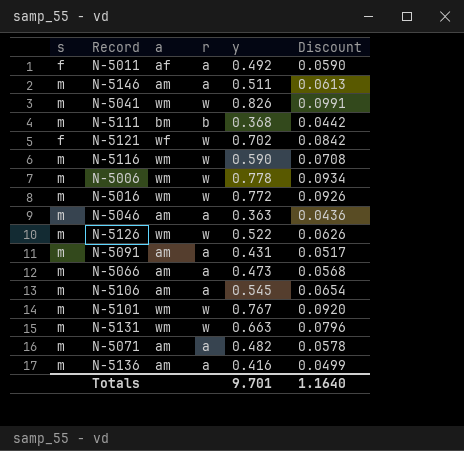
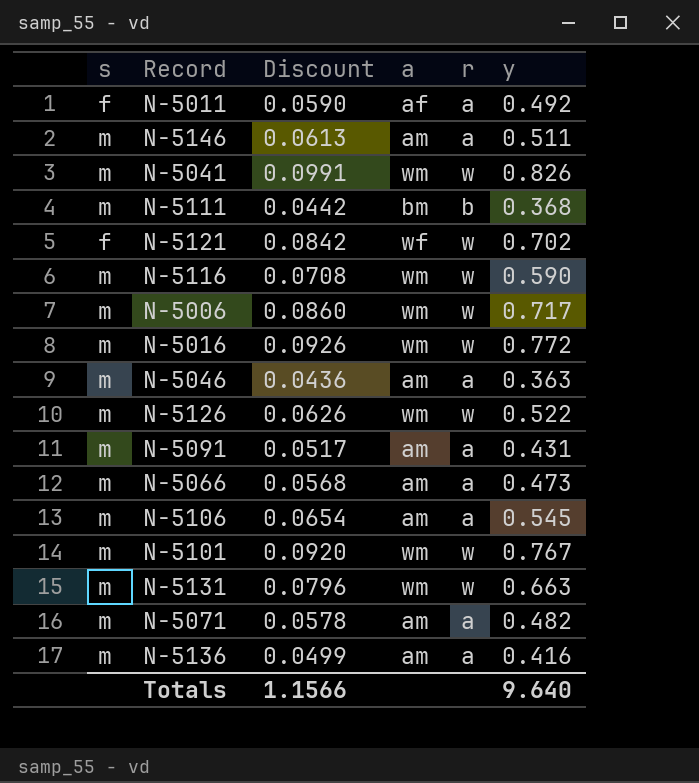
column Discount | position: 6 -> 3
N-5006 | Discount: 0.0934 -> 0.0860
N-5006 | y: 0.778 -> 0.717
Totals | Discount: 1.1640 -> 1.1566
Totals | y: 9.701 -> 9.640

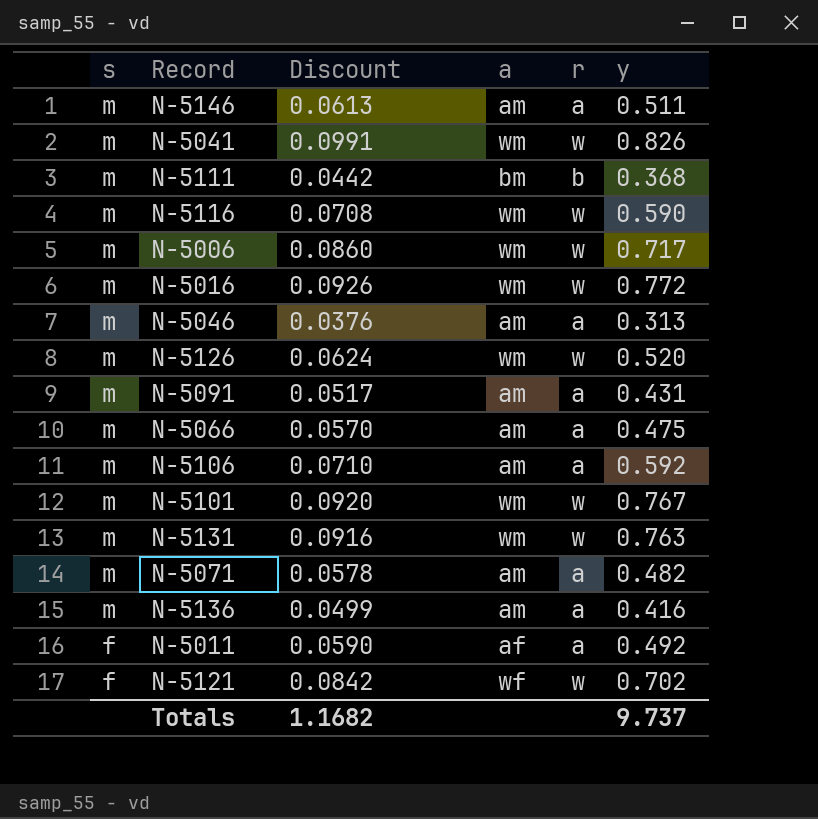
row order: none -> s descending
N-5046 | Discount: 0.0436 -> 0.0376
N-5046 | y: 0.363 -> 0.313
N-5126 | Discount: 0.0626 -> 0.0624
N-5126 | y: 0.522 -> 0.520
N-5066 | Discount: 0.0568 -> 0.0570
N-5066 | y: 0.473 -> 0.475
N-5106 | Discount: 0.0654 -> 0.0710
N-5106 | y: 0.545 -> 0.592
N-5131 | Discount: 0.0796 -> 0.0916
N-5131 | y: 0.663 -> 0.763
Totals | Discount: 1.1566 -> 1.1682
Totals | y: 9.640 -> 9.737

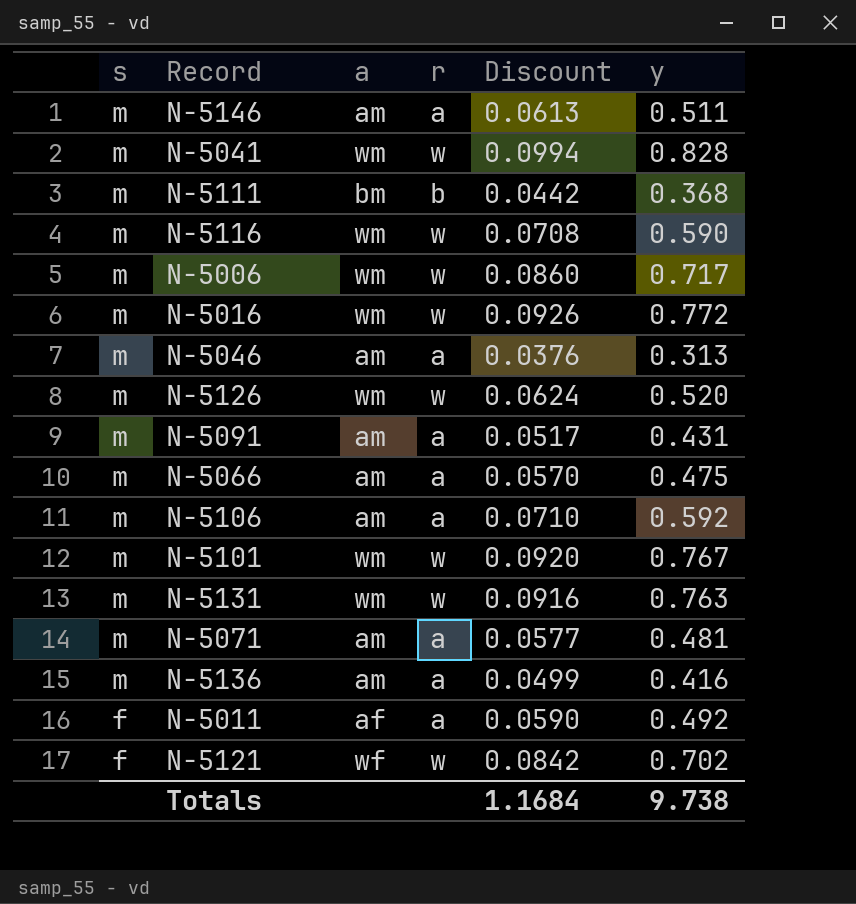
column Discount | position: 3 -> 5
N-5041 | Discount: 0.0991 -> 0.0994
N-5041 | y: 0.826 -> 0.828
N-5071 | Discount: 0.0578 -> 0.0577
N-5071 | y: 0.482 -> 0.481
Totals | Discount: 1.1682 -> 1.1684
Totals | y: 9.737 -> 9.738

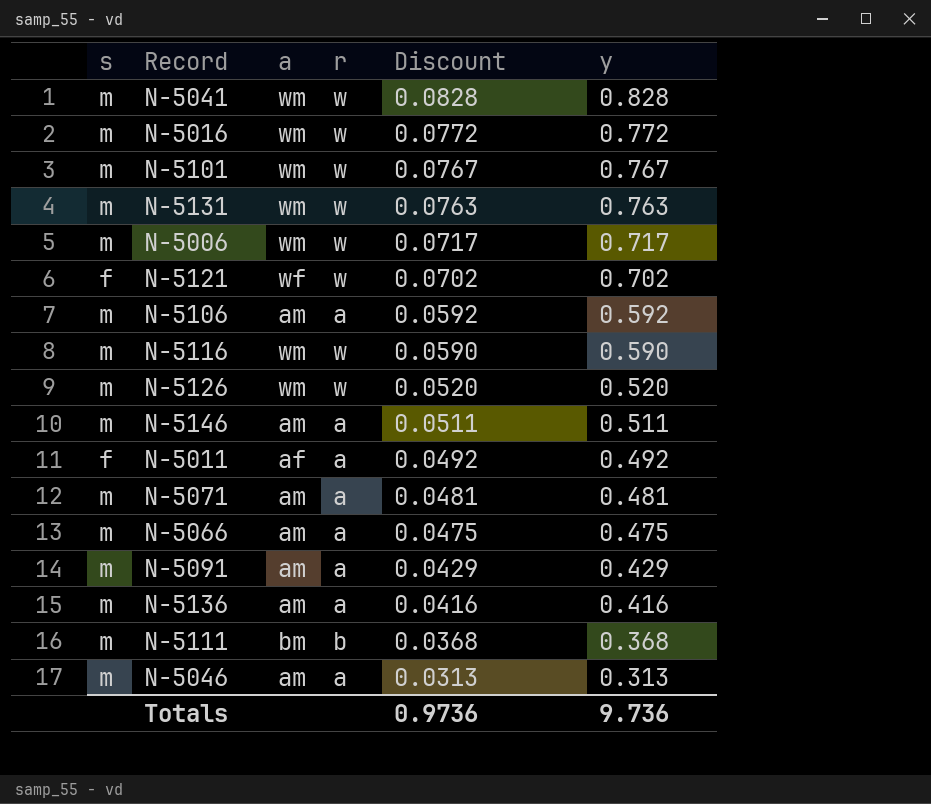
row order: s descending -> Discount descending
column Discount | formula: [y] * 0.12 -> [y] * 0.1
N-5091 | y: 0.431 -> 0.429
Totals | Discount: 1.1684 -> 0.9736
Totals | y: 9.738 -> 9.736

